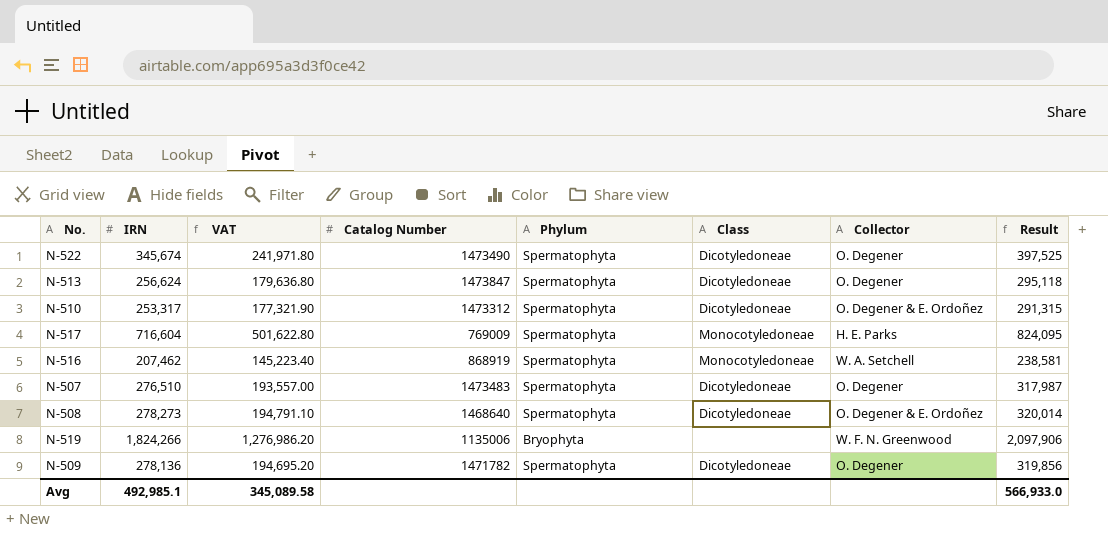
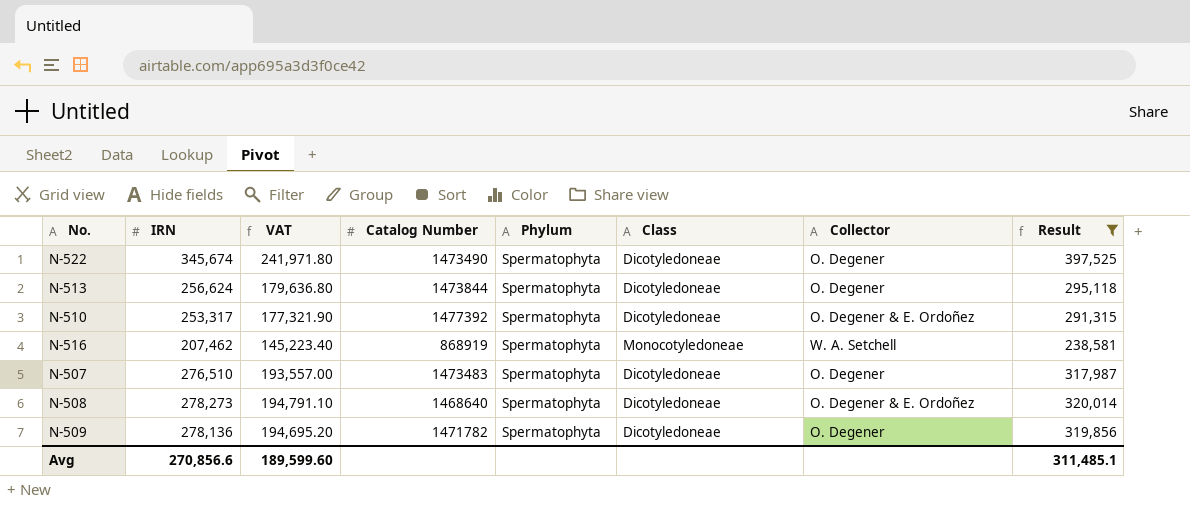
filter: none -> Result <= 397,525
N-513 | Catalog Number: 1473847 -> 1473844
N-510 | Catalog Number: 1473312 -> 1477392
Avg | IRN: 492,985.1 -> 270,856.6
Avg | VAT: 345,089.58 -> 189,599.60
Avg | Result: 566,933.0 -> 311,485.1

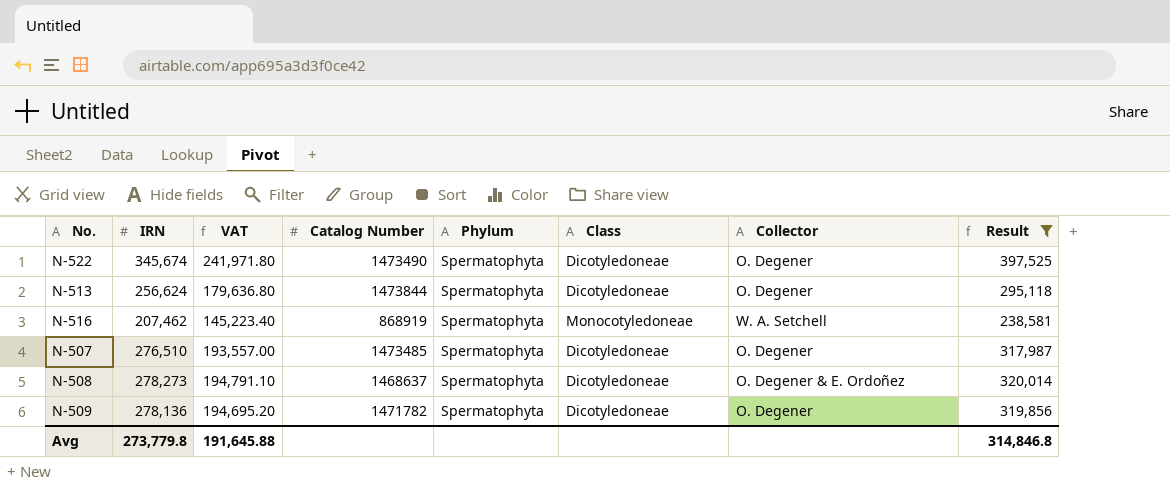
row N-510: 253,317 | 177,321.90 | 1477392 | Spermatophyta | Dicotyledoneae | O. Degener & E. Ordoñez | 291,315 -> none
N-507 | Catalog Number: 1473483 -> 1473485
N-508 | Catalog Number: 1468640 -> 1468637
Avg | IRN: 270,856.6 -> 273,779.8
Avg | VAT: 189,599.60 -> 191,645.88
Avg | Result: 311,485.1 -> 314,846.8

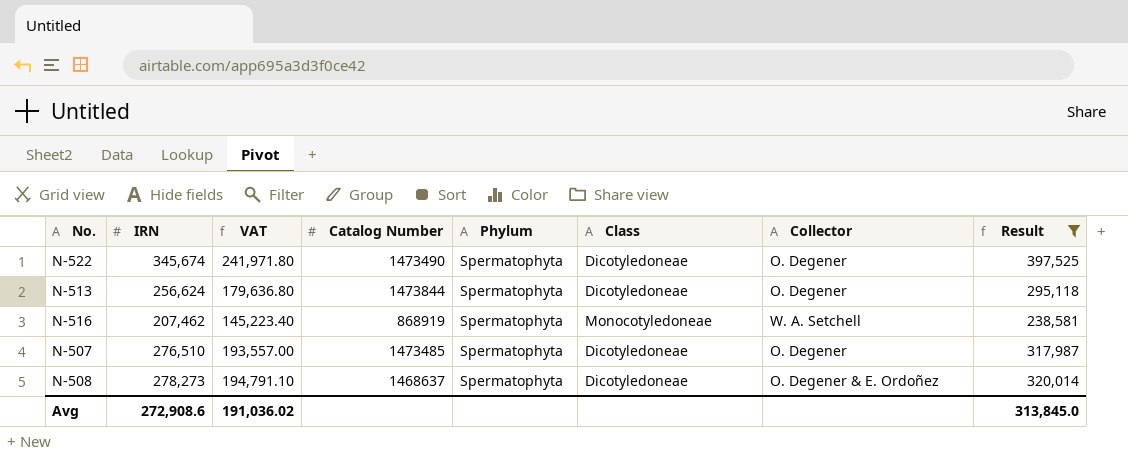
row N-509: 278,136 | 194,695.20 | 1471782 | Spermatophyta | Dicotyledoneae | O. Degener | 319,856 -> none
Avg | IRN: 273,779.8 -> 272,908.6
Avg | VAT: 191,645.88 -> 191,036.02
Avg | Result: 314,846.8 -> 313,845.0

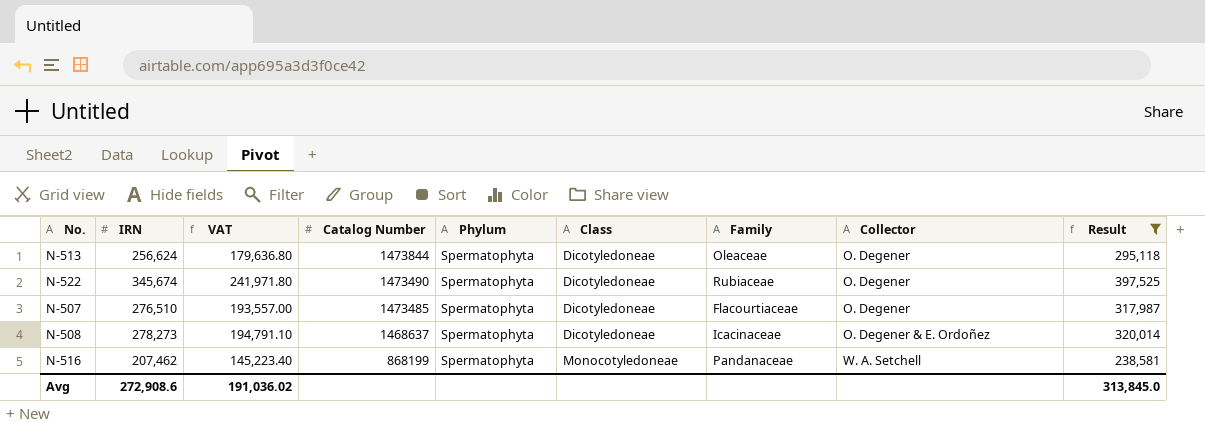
row order: none -> Catalog Number descending
column Family | position: none -> 7
N-516 | Catalog Number: 868919 -> 868199

